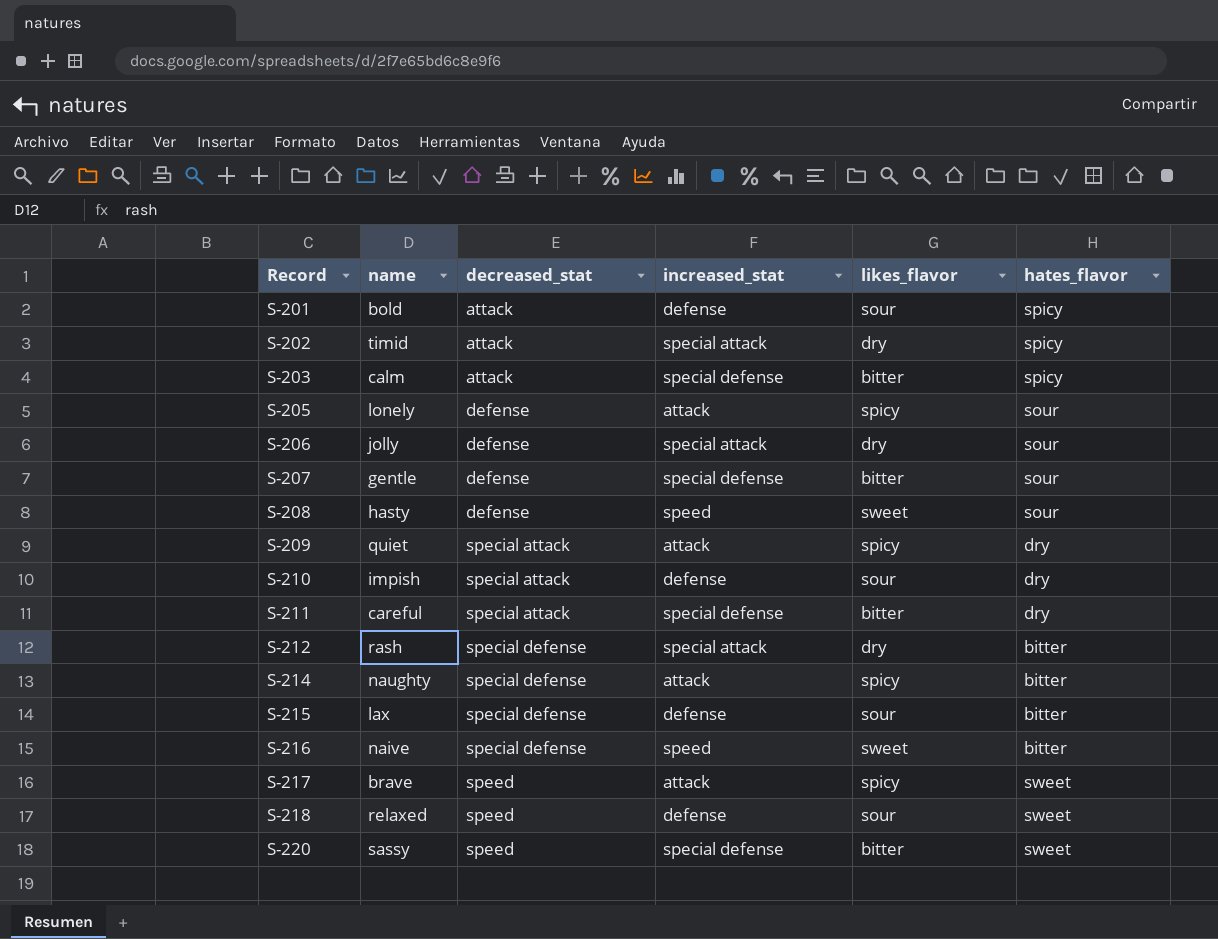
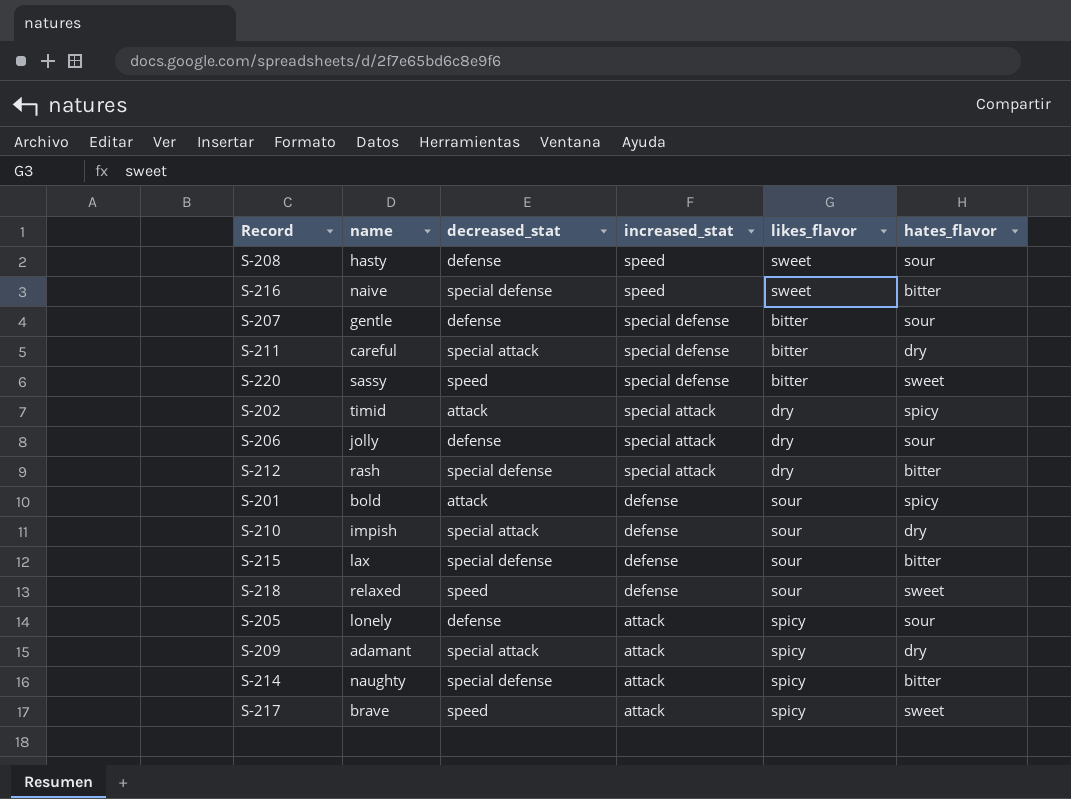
row order: Record ascending -> increased_stat descending
row S-203: calm | attack | special defense | bitter | spicy -> none
S-209 | name: quiet -> adamant

